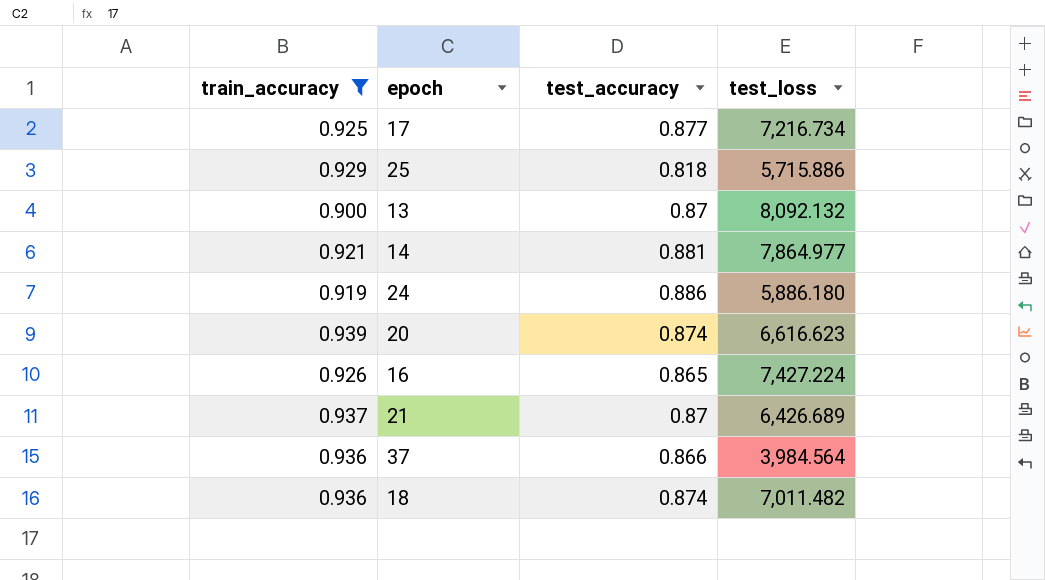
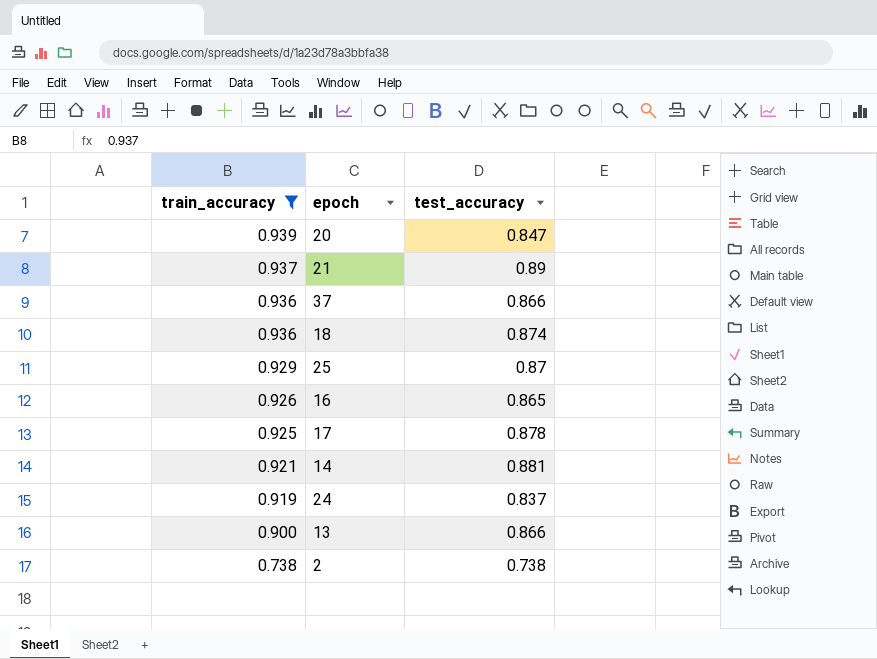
row order: none -> train_accuracy descending
column test_loss | position: 4 -> none
20 | test_accuracy: 0.874 -> 0.847
21 | test_accuracy: 0.87 -> 0.89
25 | test_accuracy: 0.818 -> 0.87
17 | test_accuracy: 0.877 -> 0.878
24 | test_accuracy: 0.886 -> 0.837
13 | test_accuracy: 0.87 -> 0.866
row 2: none -> 0.738 | 0.738

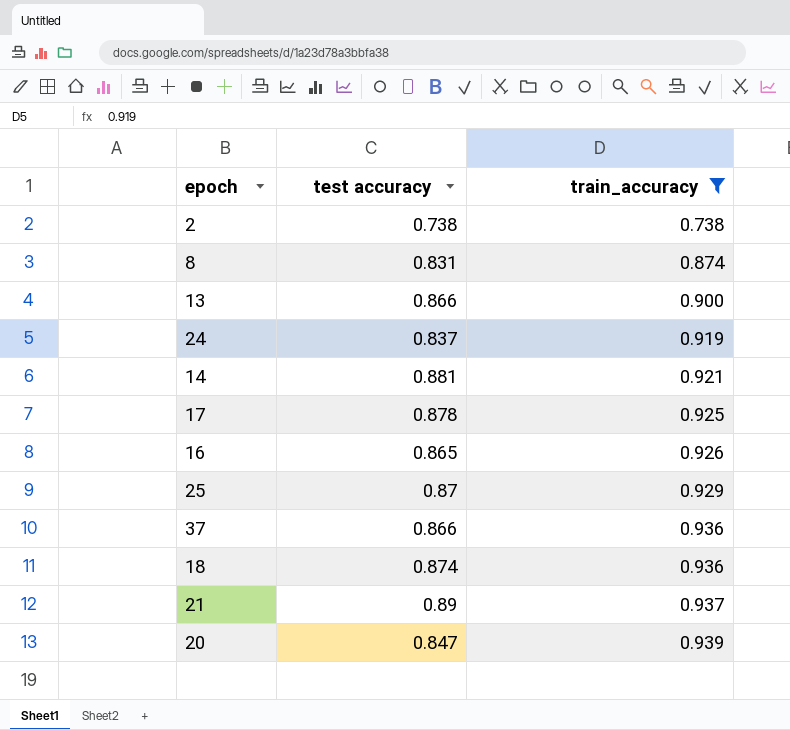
row order: train_accuracy descending -> train_accuracy ascending
column name: test_accuracy -> test accuracy
column train_accuracy | position: 1 -> 3
row 8: none -> 0.831 | 0.874

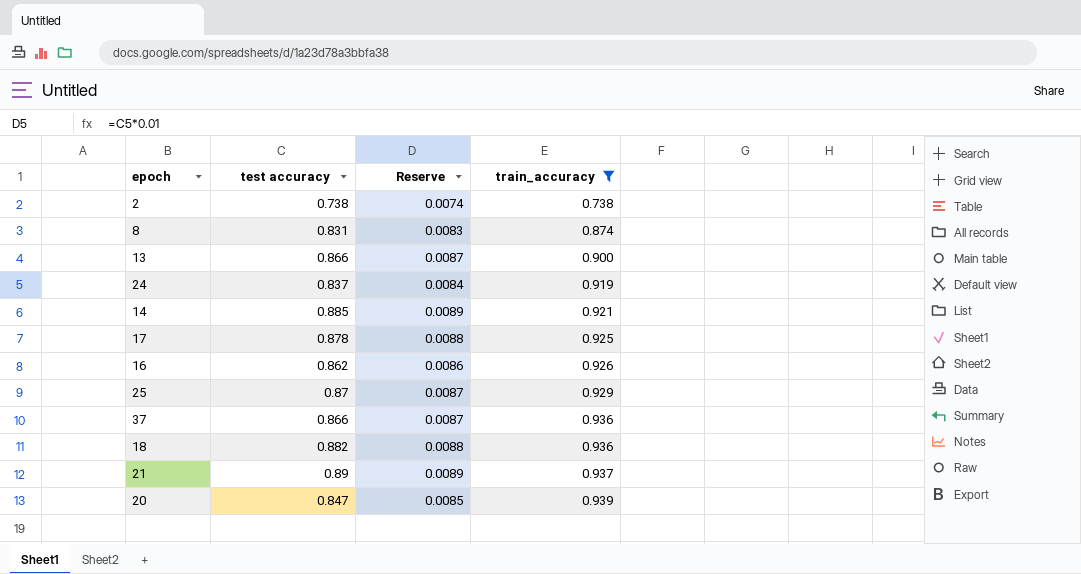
column Reserve | formula: none -> [test accuracy] * 0.01
14 | test accuracy: 0.881 -> 0.885
16 | test accuracy: 0.865 -> 0.862
18 | test accuracy: 0.874 -> 0.882

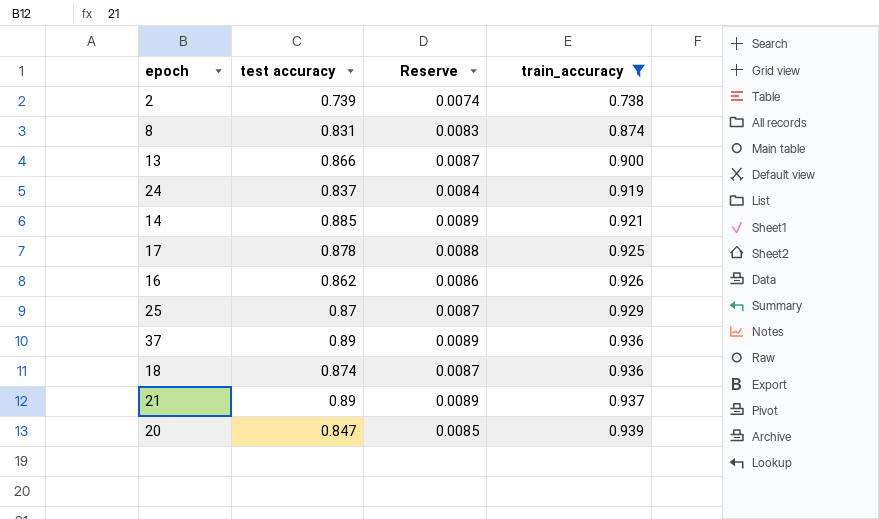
2 | test accuracy: 0.738 -> 0.739
37 | test accuracy: 0.866 -> 0.89
37 | Reserve: 0.0087 -> 0.0089
18 | test accuracy: 0.882 -> 0.874
18 | Reserve: 0.0088 -> 0.0087

